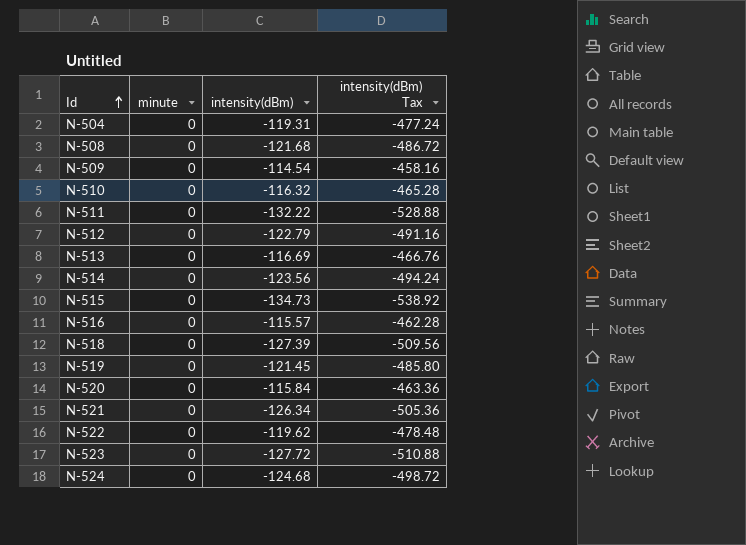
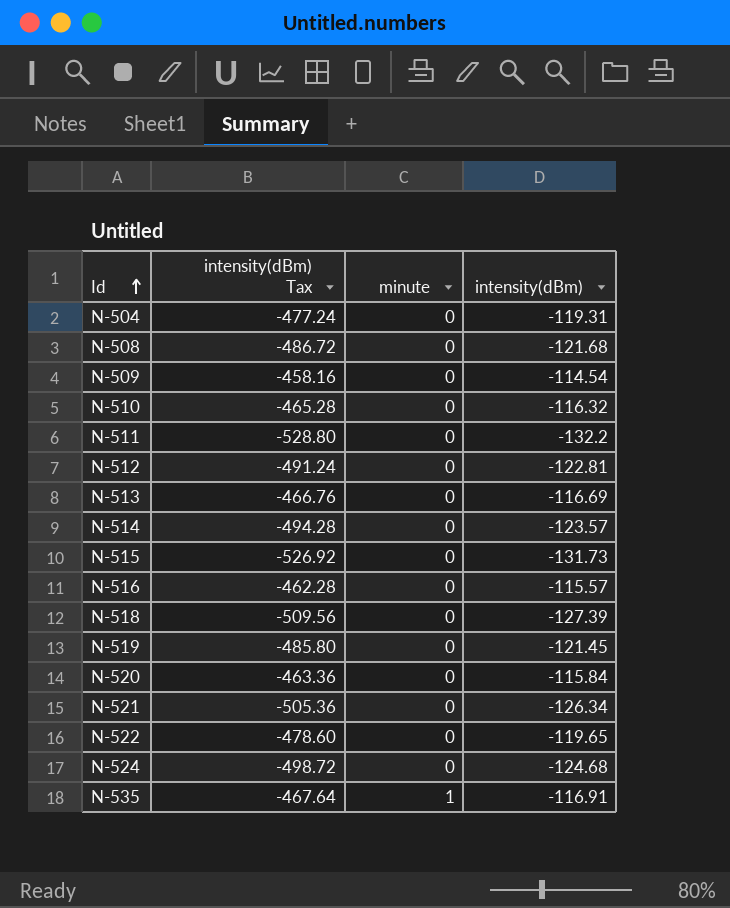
column intensity(dBm) Tax | position: 4 -> 2
row N-523: 0 | -127.72 | -510.88 -> none
N-511 | intensity(dBm) Tax: -528.88 -> -528.80
N-511 | intensity(dBm): -132.22 -> -132.2
N-512 | intensity(dBm) Tax: -491.16 -> -491.24
N-512 | intensity(dBm): -122.79 -> -122.81
N-514 | intensity(dBm) Tax: -494.24 -> -494.28
N-514 | intensity(dBm): -123.56 -> -123.57
N-515 | intensity(dBm) Tax: -538.92 -> -526.92
N-515 | intensity(dBm): -134.73 -> -131.73
N-522 | intensity(dBm) Tax: -478.48 -> -478.60
N-522 | intensity(dBm): -119.62 -> -119.65
row N-535: none -> -467.64 | 1 | -116.91

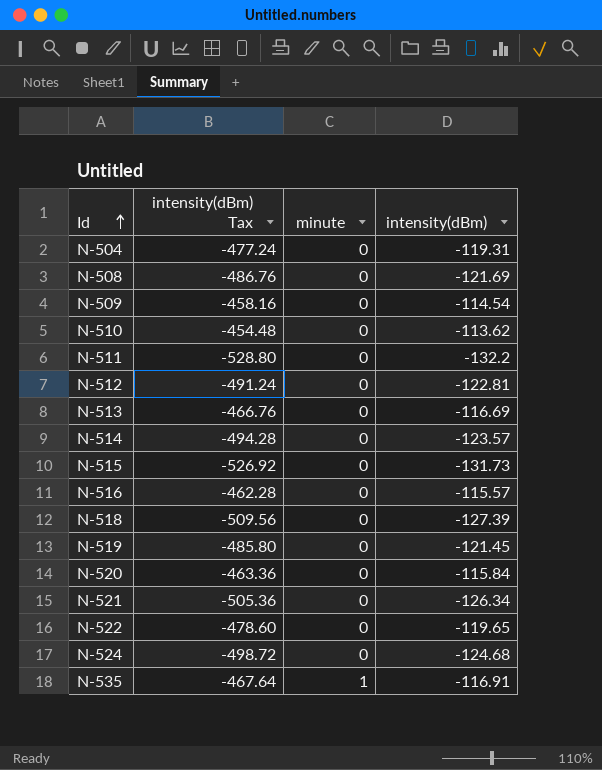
N-508 | intensity(dBm) Tax: -486.72 -> -486.76
N-508 | intensity(dBm): -121.68 -> -121.69
N-510 | intensity(dBm) Tax: -465.28 -> -454.48
N-510 | intensity(dBm): -116.32 -> -113.62

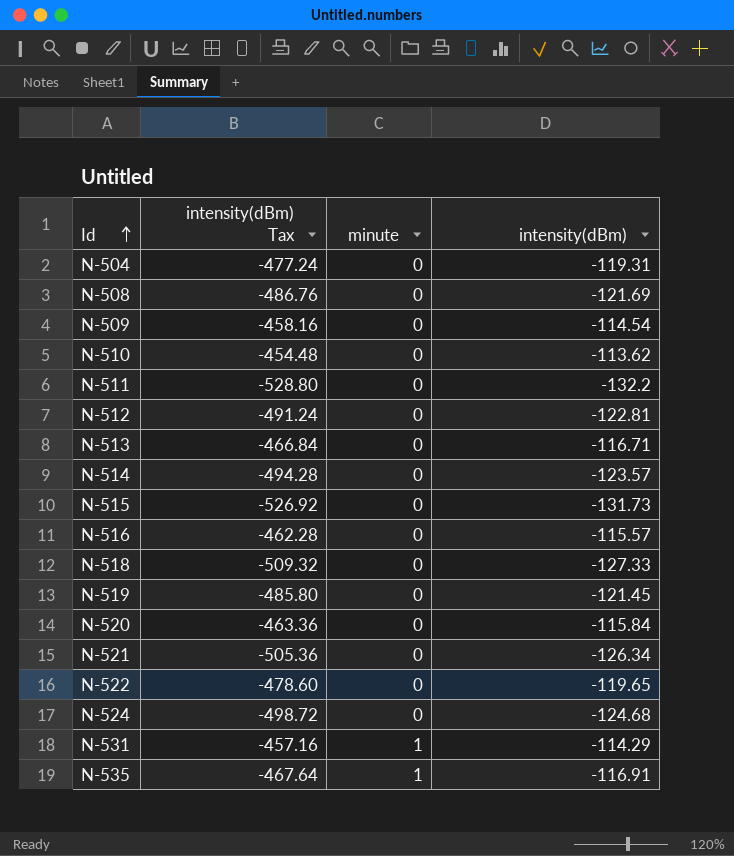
N-513 | intensity(dBm) Tax: -466.76 -> -466.84
N-513 | intensity(dBm): -116.69 -> -116.71
N-518 | intensity(dBm) Tax: -509.56 -> -509.32
N-518 | intensity(dBm): -127.39 -> -127.33
row N-531: none -> -457.16 | 1 | -114.29

